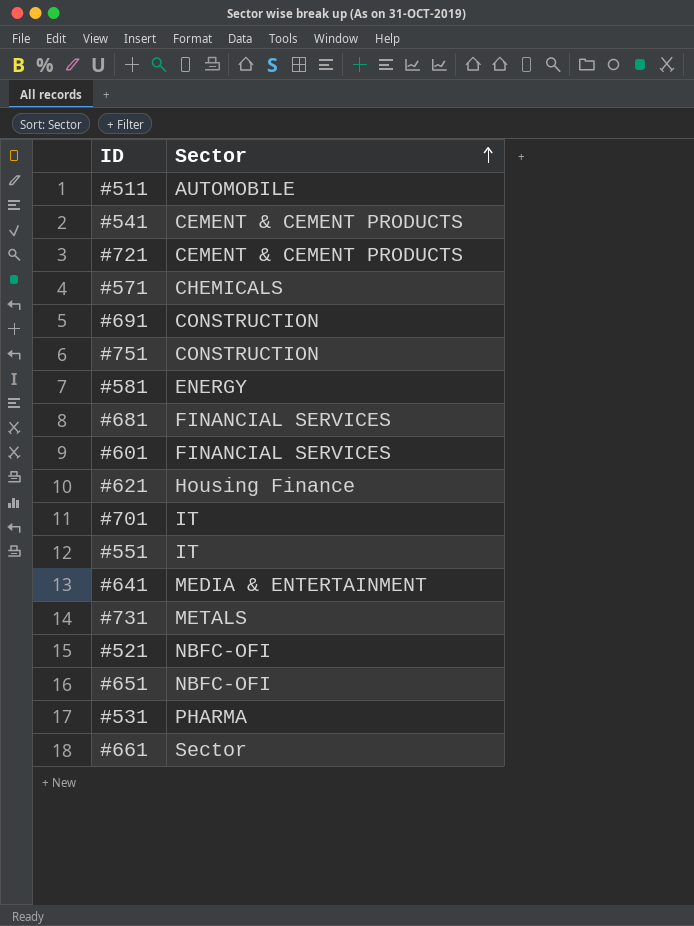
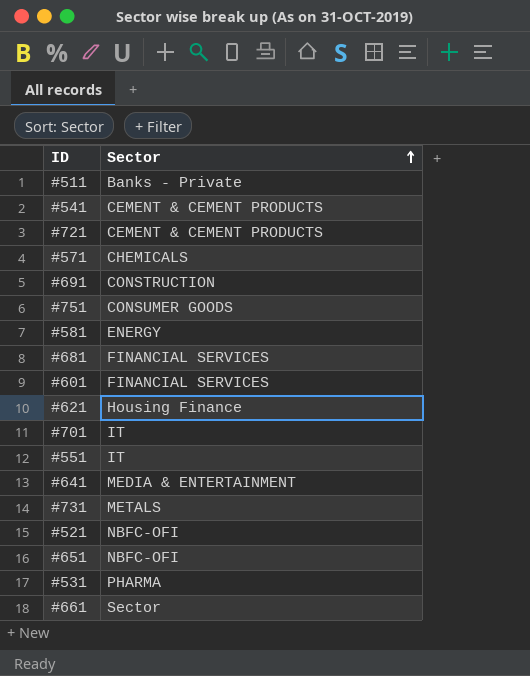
#511 | Sector: AUTOMOBILE -> Banks - Private
#751 | Sector: CONSTRUCTION -> CONSUMER GOODS

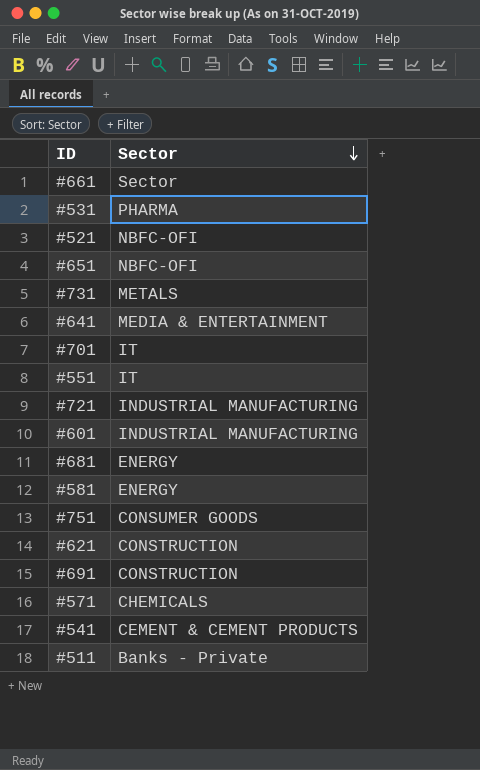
row order: Sector ascending -> Sector descending
#721 | Sector: CEMENT & CEMENT PRODUCTS -> INDUSTRIAL MANUFACTURING
#601 | Sector: FINANCIAL SERVICES -> INDUSTRIAL MANUFACTURING
#681 | Sector: FINANCIAL SERVICES -> ENERGY
#621 | Sector: Housing Finance -> CONSTRUCTION

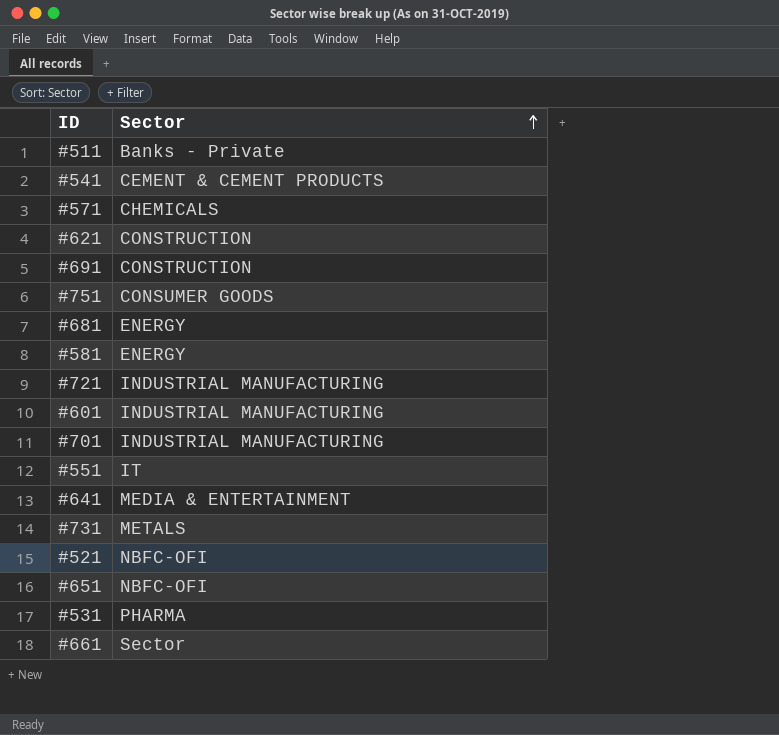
row order: Sector descending -> Sector ascending
#701 | Sector: IT -> INDUSTRIAL MANUFACTURING

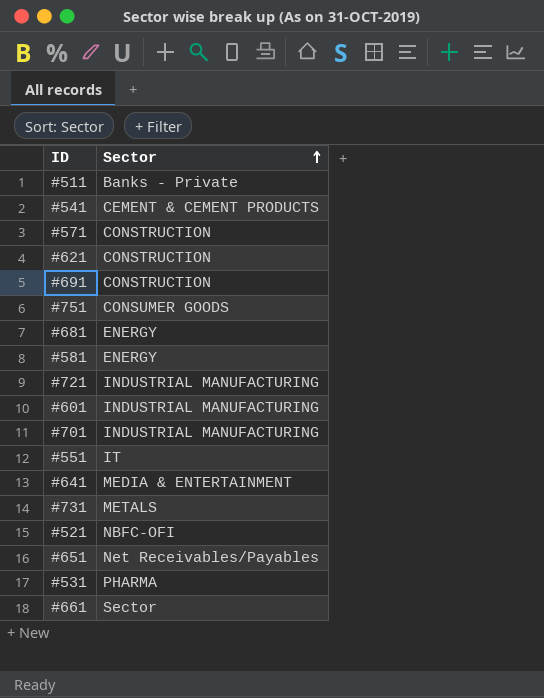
#571 | Sector: CHEMICALS -> CONSTRUCTION
#651 | Sector: NBFC-OFI -> Net Receivables/Payables

